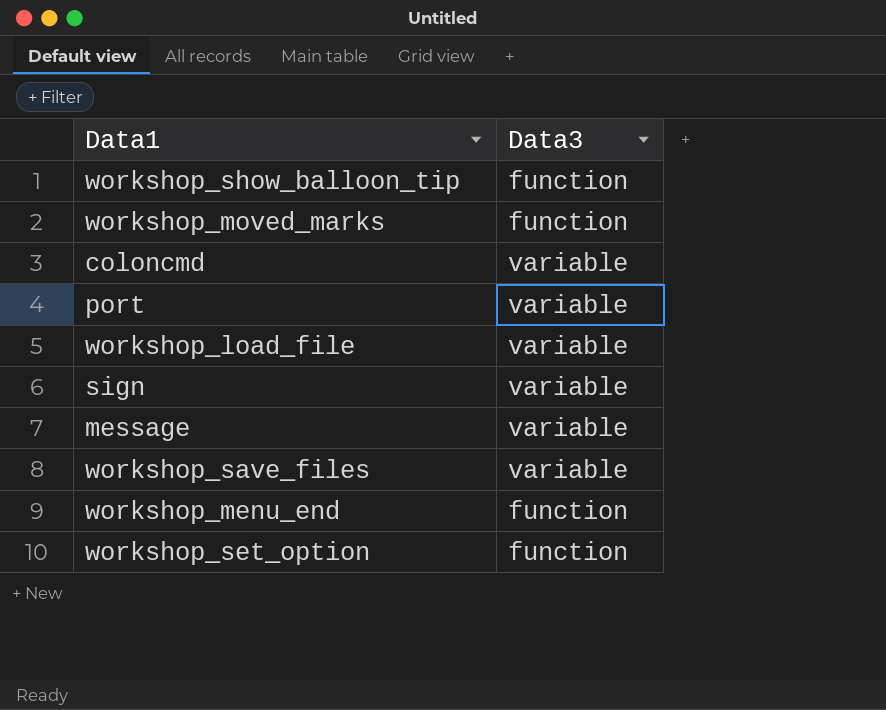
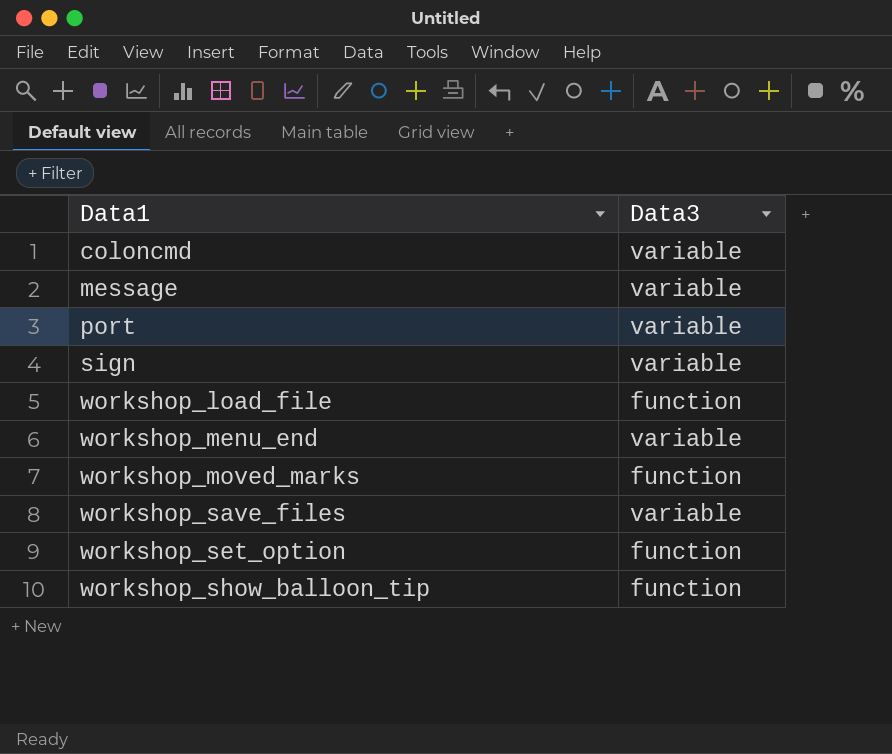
row order: none -> Data1 ascending
workshop_load_file | Data3: variable -> function
workshop_menu_end | Data3: function -> variable

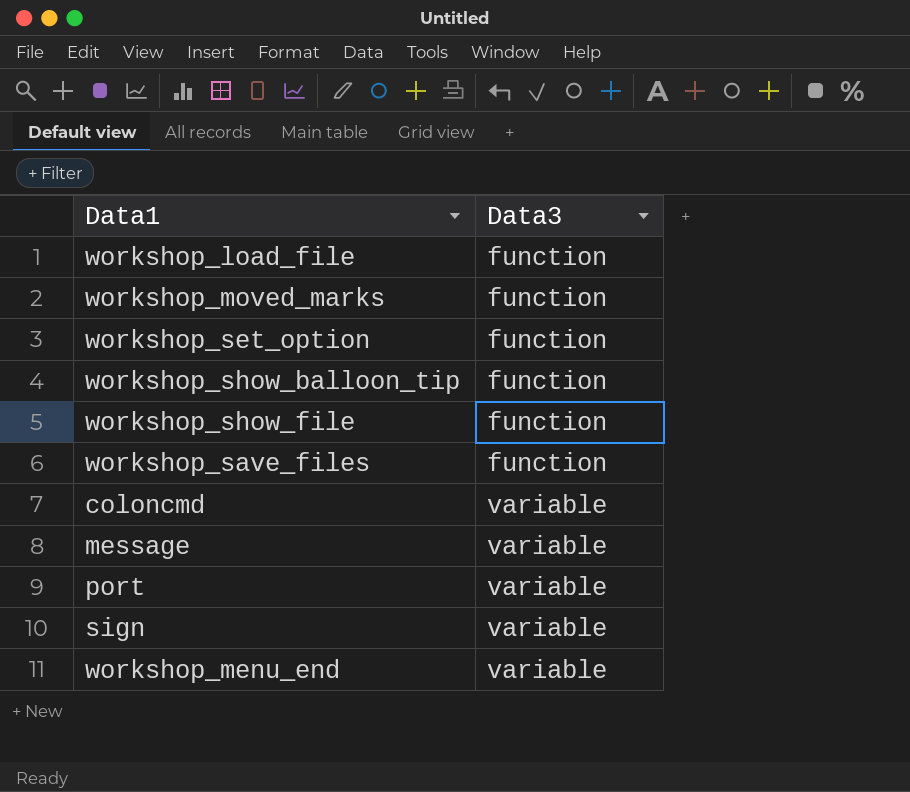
row order: Data1 ascending -> Data3 ascending
row workshop_show_file: none -> function
workshop_save_files | Data3: variable -> function

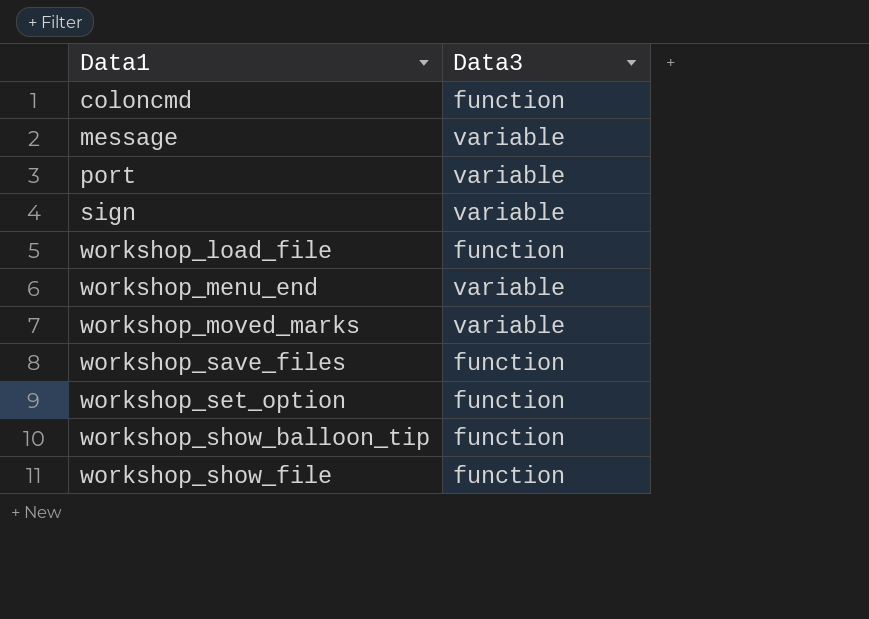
row order: Data3 ascending -> Data1 ascending
coloncmd | Data3: variable -> function
workshop_moved_marks | Data3: function -> variable

